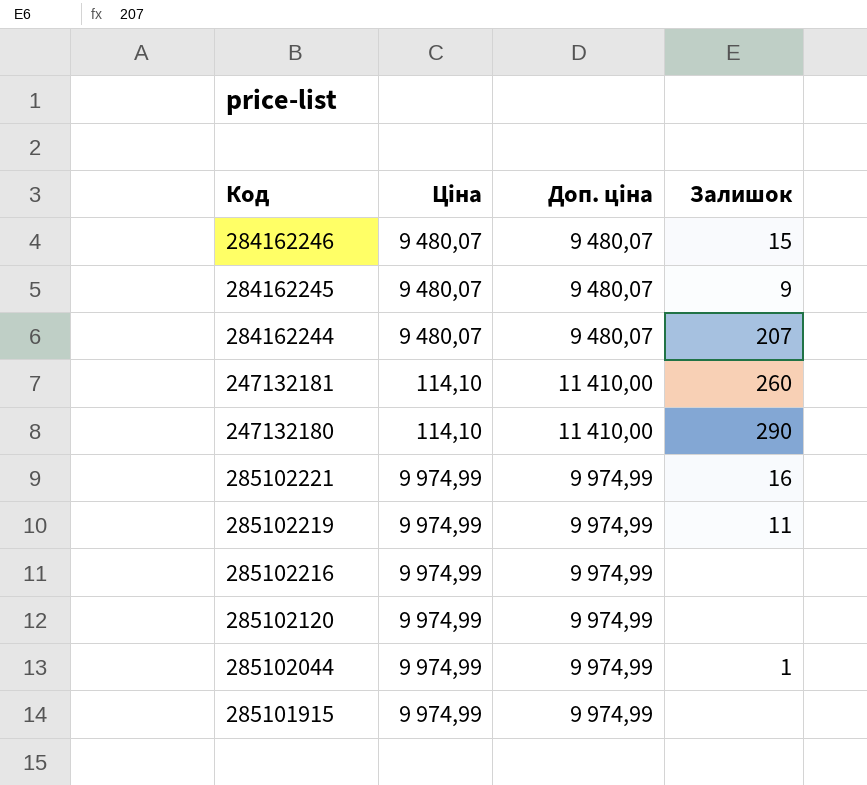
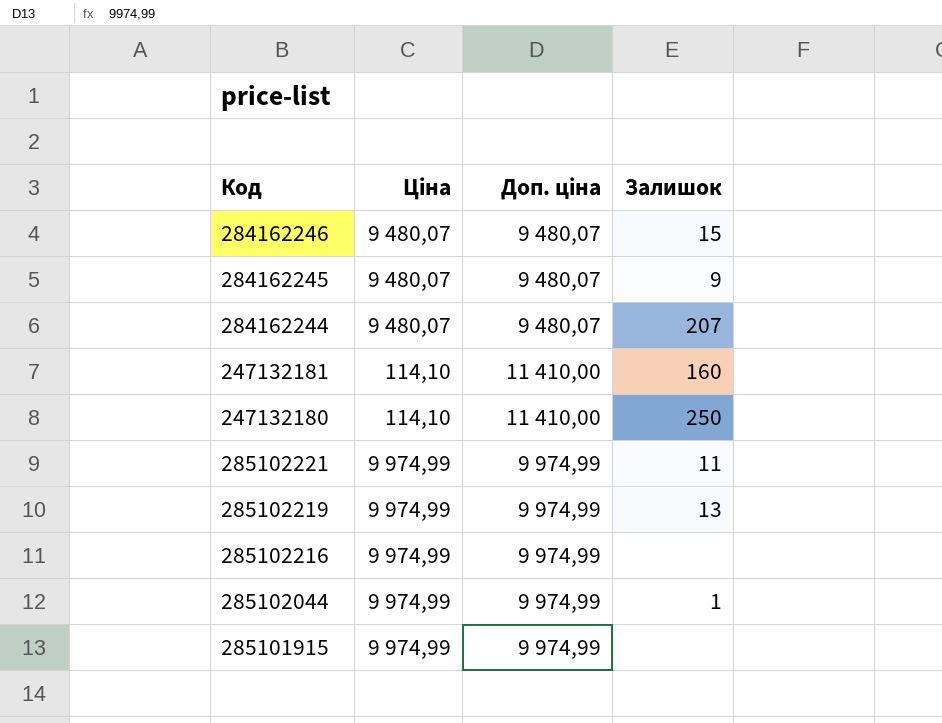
row 285102120: 9 974,99 | 9 974,99 | none -> none
247132181 | Залишок: 260 -> 160
247132180 | Залишок: 290 -> 250
285102221 | Залишок: 16 -> 11
285102219 | Залишок: 11 -> 13

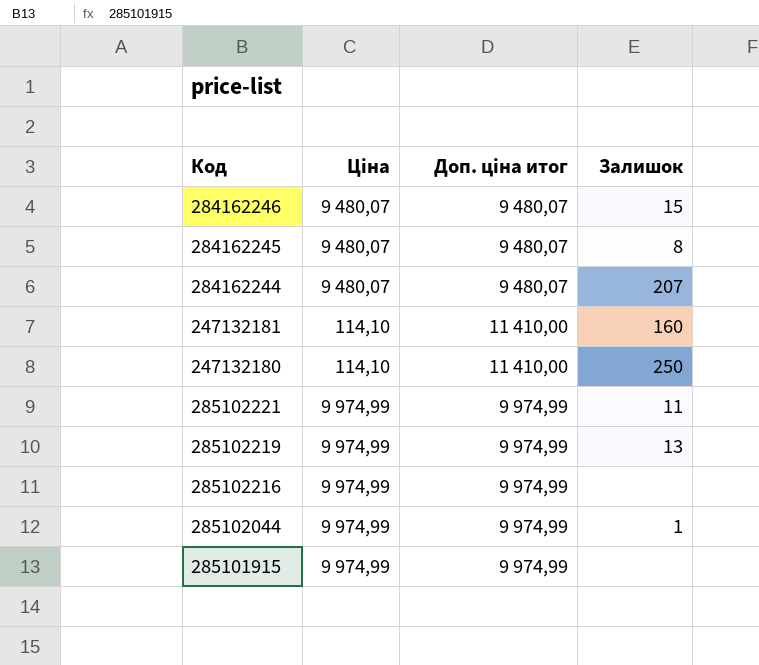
column name: Доп. ціна -> Доп. ціна итог
284162245 | Залишок: 9 -> 8

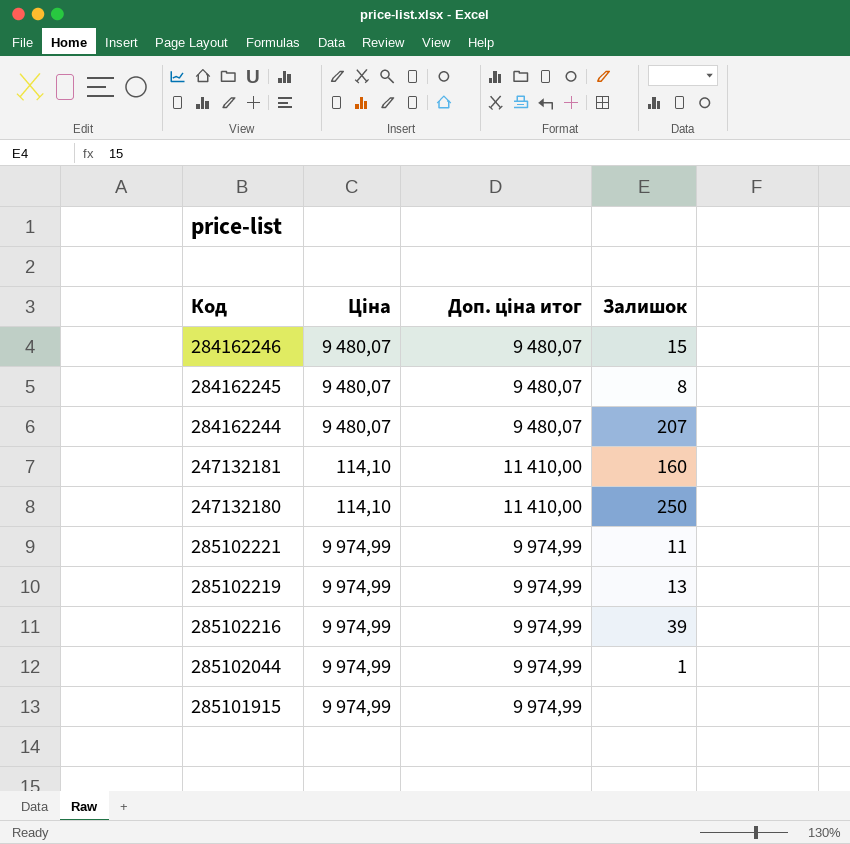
285102216 | Залишок: none -> 39

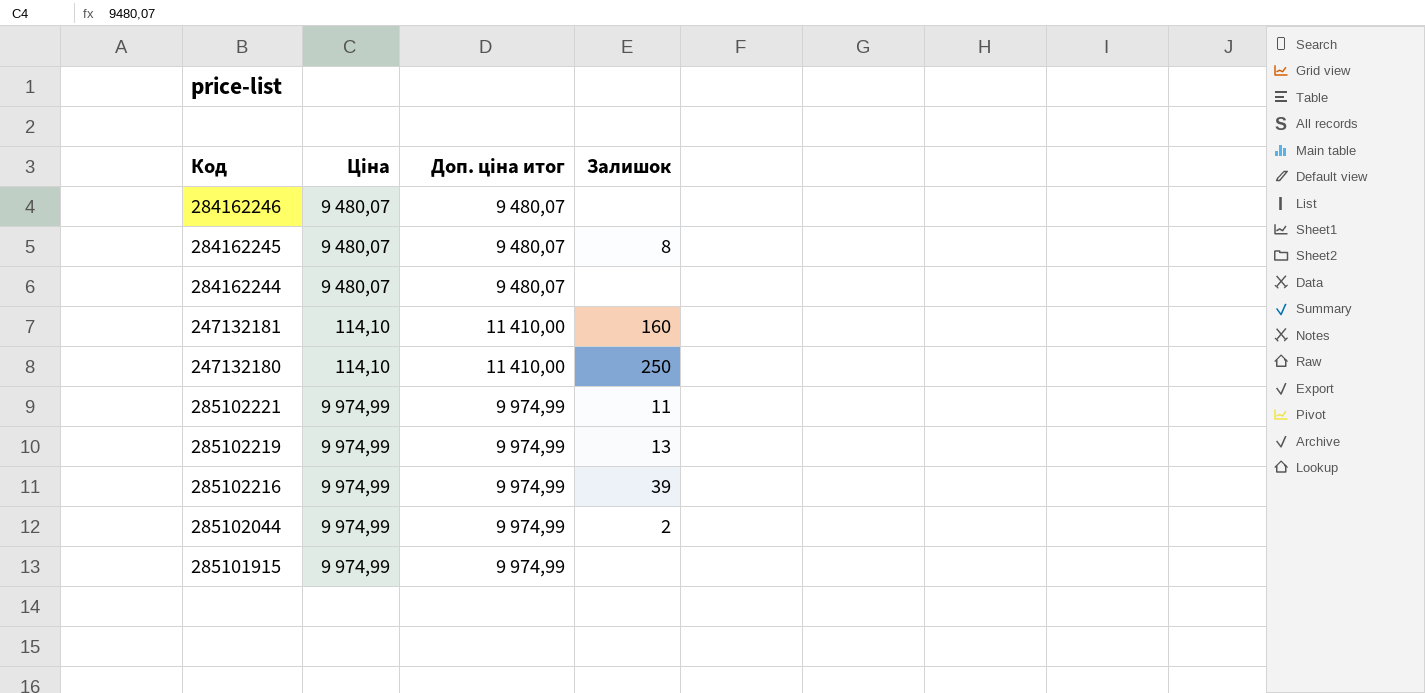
284162246 | Залишок: 15 -> none
284162244 | Залишок: 207 -> none
285102044 | Залишок: 1 -> 2

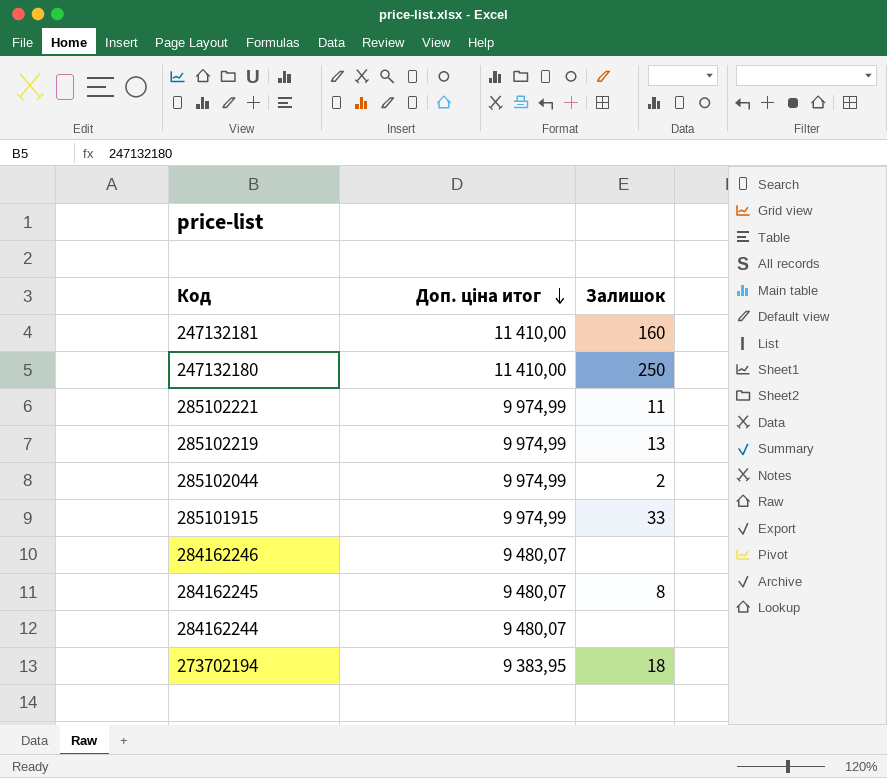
row order: none -> Доп. ціна итог descending
column Ціна | position: 2 -> none
row 285102216: 9 974,99 | 9 974,99 | 39 -> none
285101915 | Залишок: none -> 33
row 273702194: none -> 9 383,95 | 18

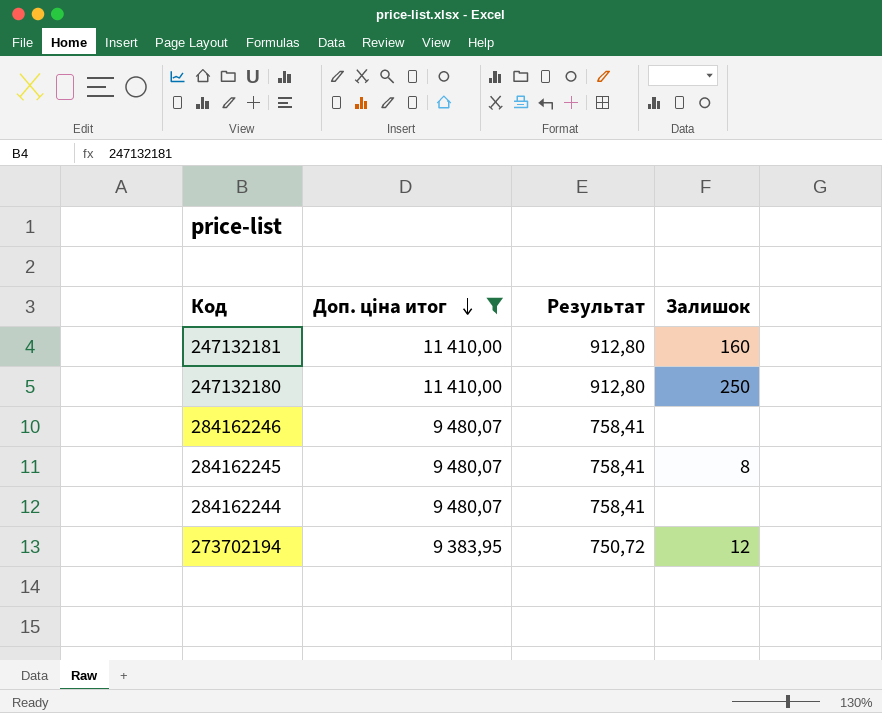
filter: none -> Доп. ціна итог != 9 974,99
column Результат | formula: none -> [Доп. ціна итог] * 0,08
273702194 | Залишок: 18 -> 12

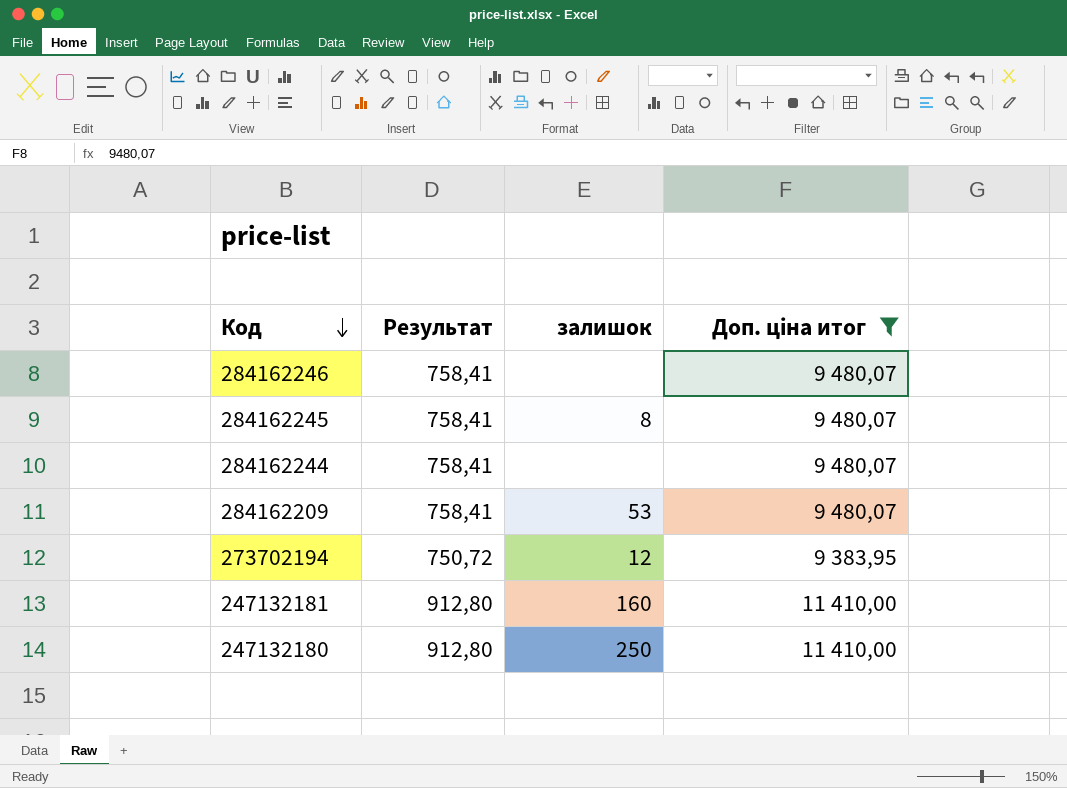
row order: Доп. ціна итог descending -> Код descending
column name: Залишок -> залишок
column Доп. ціна итог | position: 2 -> 4
row 284162209: none -> 758,41 | 53 | 9 480,07

